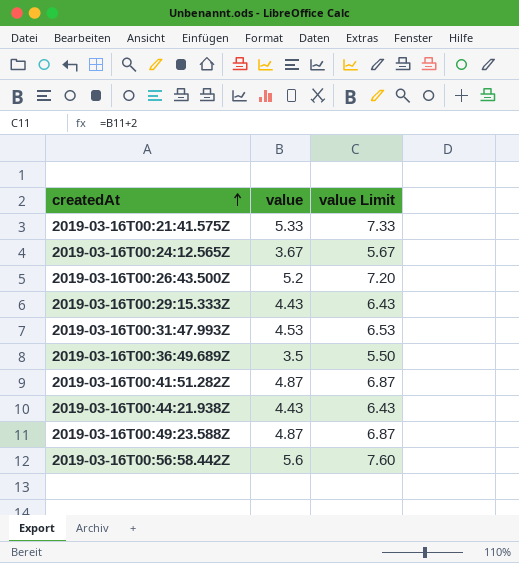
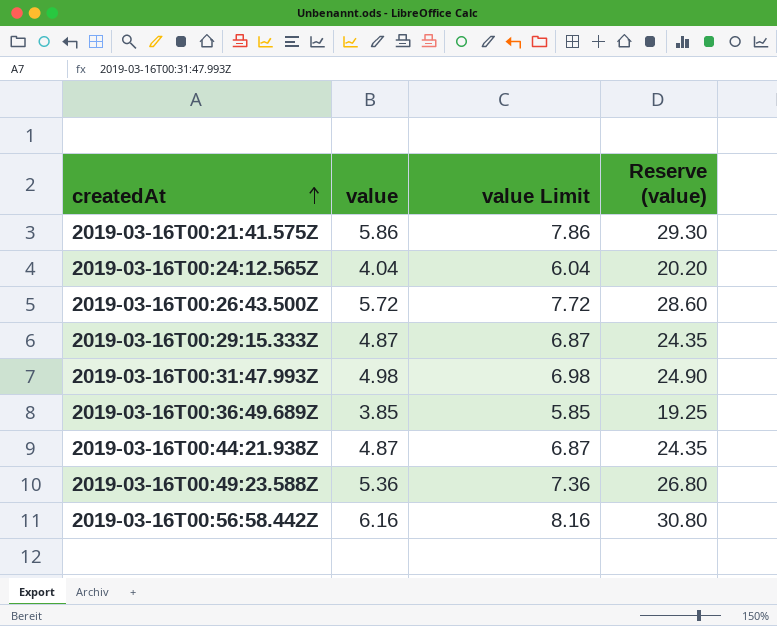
column Reserve (value) | formula: none -> [value] * 5
row 2019-03-16T00:41:51.282Z: 4.87 | 6.87 -> none
2019-03-16T00:21:41.575Z | value: 5.33 -> 5.86
2019-03-16T00:21:41.575Z | value Limit: 7.33 -> 7.86
2019-03-16T00:24:12.565Z | value: 3.67 -> 4.04
2019-03-16T00:24:12.565Z | value Limit: 5.67 -> 6.04
2019-03-16T00:26:43.500Z | value: 5.2 -> 5.72
2019-03-16T00:26:43.500Z | value Limit: 7.20 -> 7.72
2019-03-16T00:29:15.333Z | value: 4.43 -> 4.87
2019-03-16T00:29:15.333Z | value Limit: 6.43 -> 6.87
2019-03-16T00:31:47.993Z | value: 4.53 -> 4.98
2019-03-16T00:31:47.993Z | value Limit: 6.53 -> 6.98
2019-03-16T00:36:49.689Z | value: 3.5 -> 3.85
2019-03-16T00:36:49.689Z | value Limit: 5.50 -> 5.85
2019-03-16T00:44:21.938Z | value: 4.43 -> 4.87
2019-03-16T00:44:21.938Z | value Limit: 6.43 -> 6.87
2019-03-16T00:49:23.588Z | value: 4.87 -> 5.36
2019-03-16T00:49:23.588Z | value Limit: 6.87 -> 7.36
2019-03-16T00:56:58.442Z | value: 5.6 -> 6.16
2019-03-16T00:56:58.442Z | value Limit: 7.60 -> 8.16

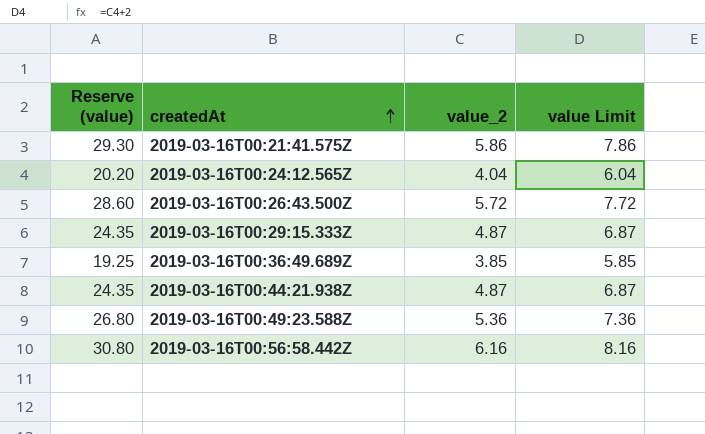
column Reserve (value) | position: 4 -> 1
column name: value -> value_2
row 2019-03-16T00:31:47.993Z: 4.98 | 6.98 | 24.90 -> none

